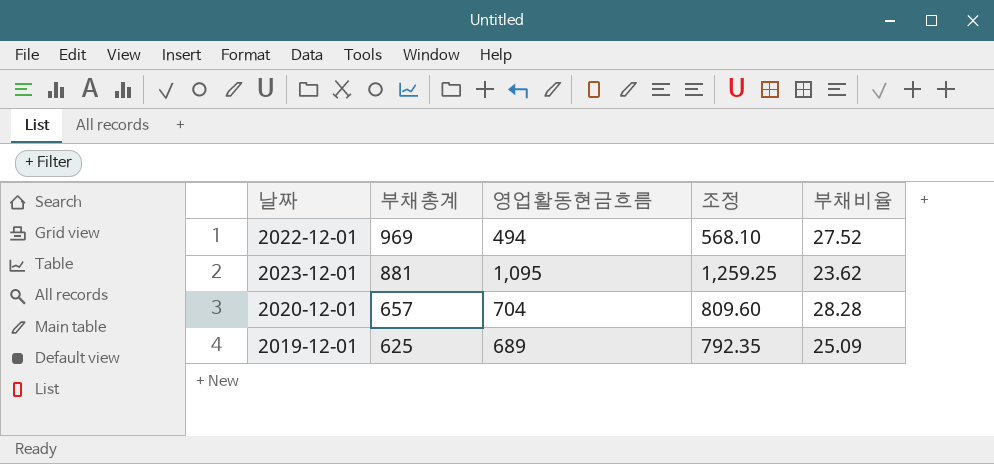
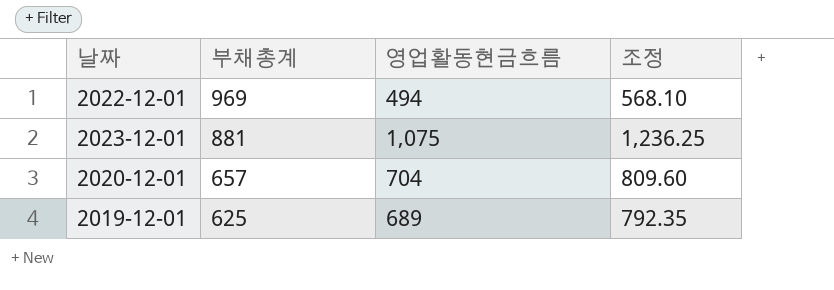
column 부채비율 | position: 5 -> none
2023-12-01 | 영업활동현금흐름: 1,095 -> 1,075
2023-12-01 | 조정: 1,259.25 -> 1,236.25

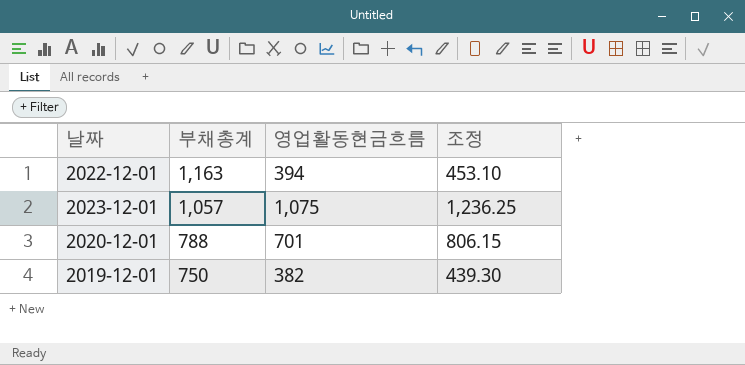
2022-12-01 | 부채총계: 969 -> 1,163
2022-12-01 | 영업활동현금흐름: 494 -> 394
2022-12-01 | 조정: 568.10 -> 453.10
2023-12-01 | 부채총계: 881 -> 1,057
2020-12-01 | 부채총계: 657 -> 788
2020-12-01 | 영업활동현금흐름: 704 -> 701
2020-12-01 | 조정: 809.60 -> 806.15
2019-12-01 | 부채총계: 625 -> 750
2019-12-01 | 영업활동현금흐름: 689 -> 382
2019-12-01 | 조정: 792.35 -> 439.30

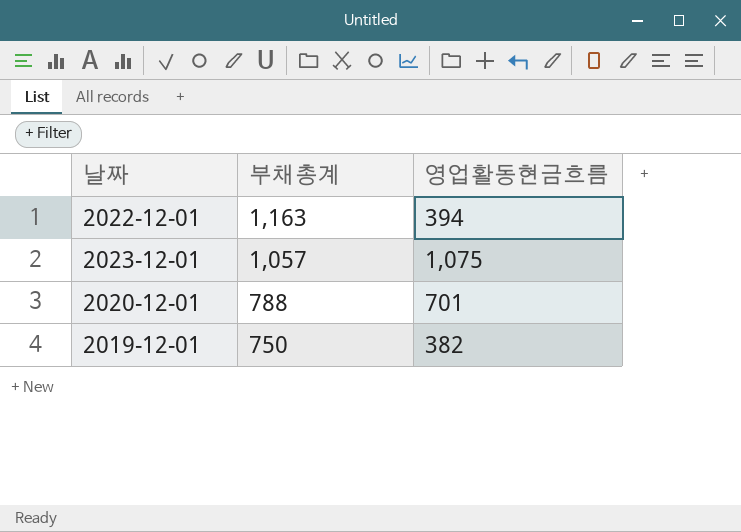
column 조정 | formula: [영업활동현금흐름] * 1.15 -> none

